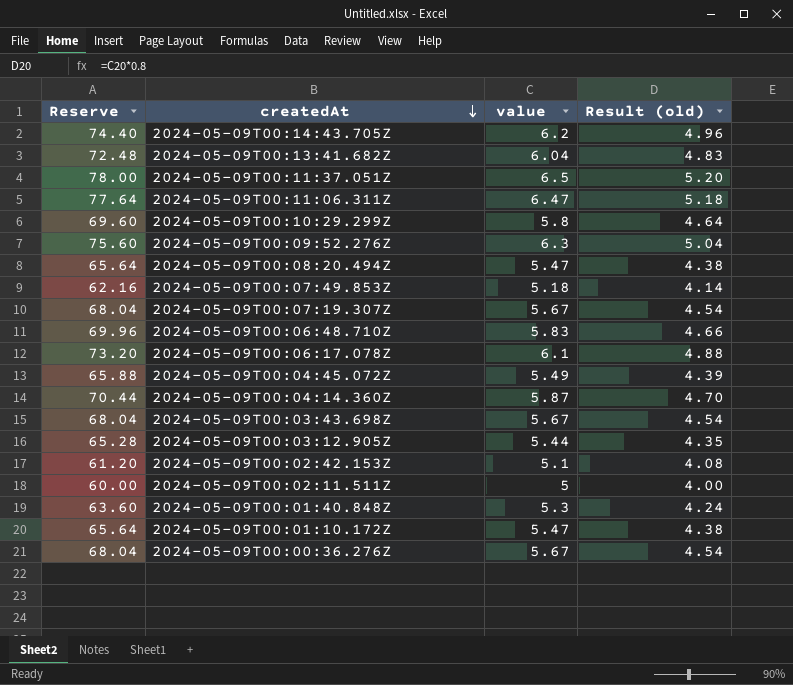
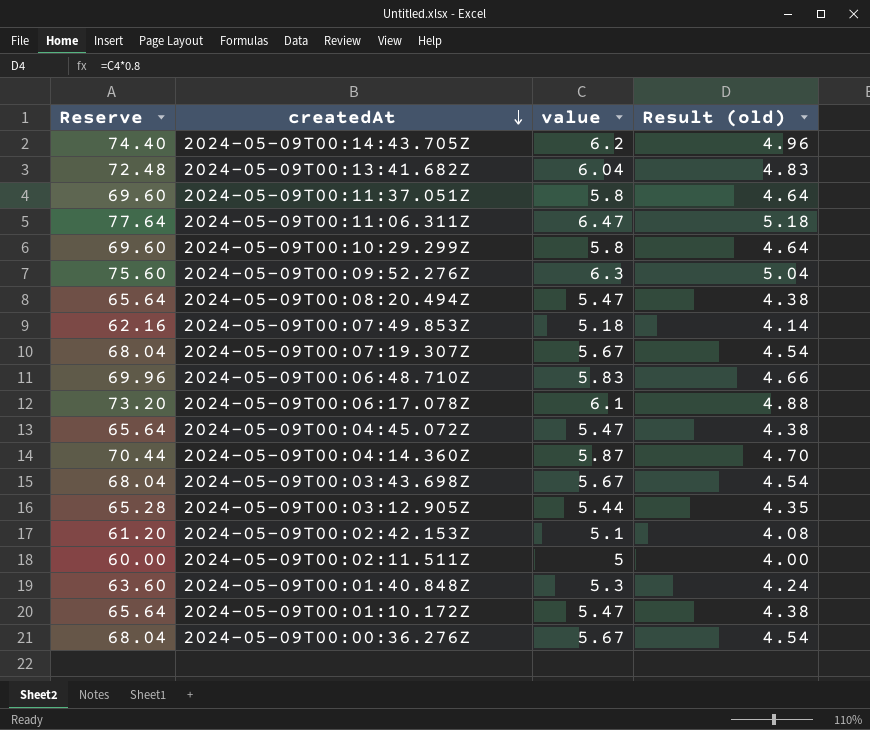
2024-05-09T00:11:37.051Z | Reserve: 78.00 -> 69.60
2024-05-09T00:11:37.051Z | value: 6.5 -> 5.8
2024-05-09T00:11:37.051Z | Result (old): 5.20 -> 4.64
2024-05-09T00:04:45.072Z | Reserve: 65.88 -> 65.64
2024-05-09T00:04:45.072Z | value: 5.49 -> 5.47
2024-05-09T00:04:45.072Z | Result (old): 4.39 -> 4.38

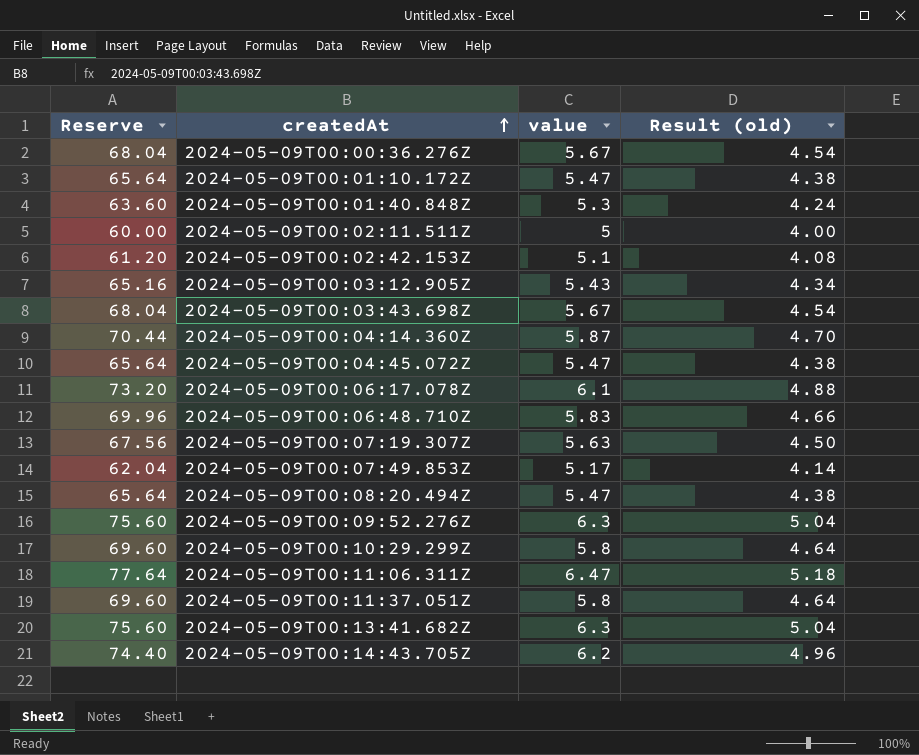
row order: createdAt descending -> createdAt ascending
2024-05-09T00:03:12.905Z | Reserve: 65.28 -> 65.16
2024-05-09T00:03:12.905Z | value: 5.44 -> 5.43
2024-05-09T00:03:12.905Z | Result (old): 4.35 -> 4.34
2024-05-09T00:07:19.307Z | Reserve: 68.04 -> 67.56
2024-05-09T00:07:19.307Z | value: 5.67 -> 5.63
2024-05-09T00:07:19.307Z | Result (old): 4.54 -> 4.50
2024-05-09T00:07:49.853Z | Reserve: 62.16 -> 62.04
2024-05-09T00:07:49.853Z | value: 5.18 -> 5.17
2024-05-09T00:13:41.682Z | Reserve: 72.48 -> 75.60
2024-05-09T00:13:41.682Z | value: 6.04 -> 6.3
2024-05-09T00:13:41.682Z | Result (old): 4.83 -> 5.04

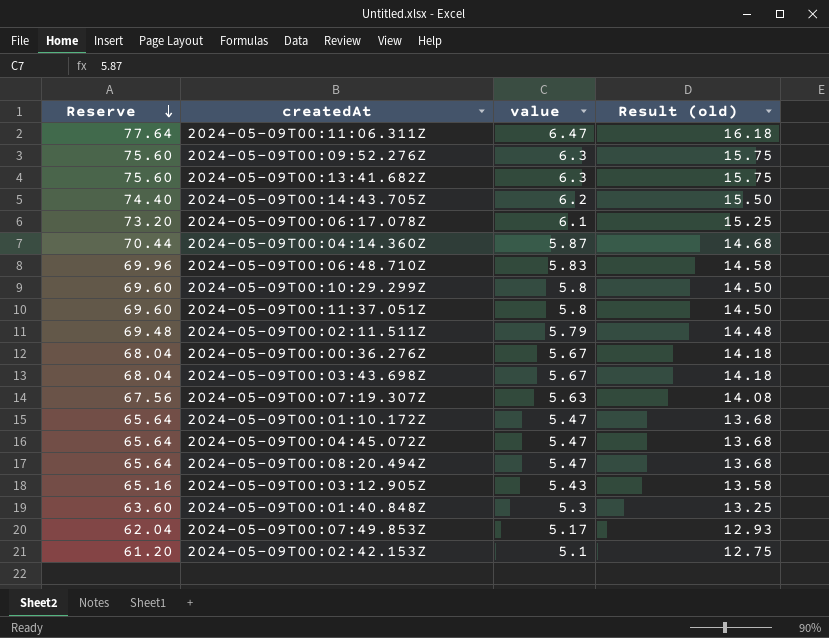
row order: createdAt ascending -> Reserve descending
column Result (old) | formula: [value] * 0.8 -> [value] * 2.5
2024-05-09T00:02:11.511Z | Reserve: 60.00 -> 69.48
2024-05-09T00:02:11.511Z | value: 5 -> 5.79

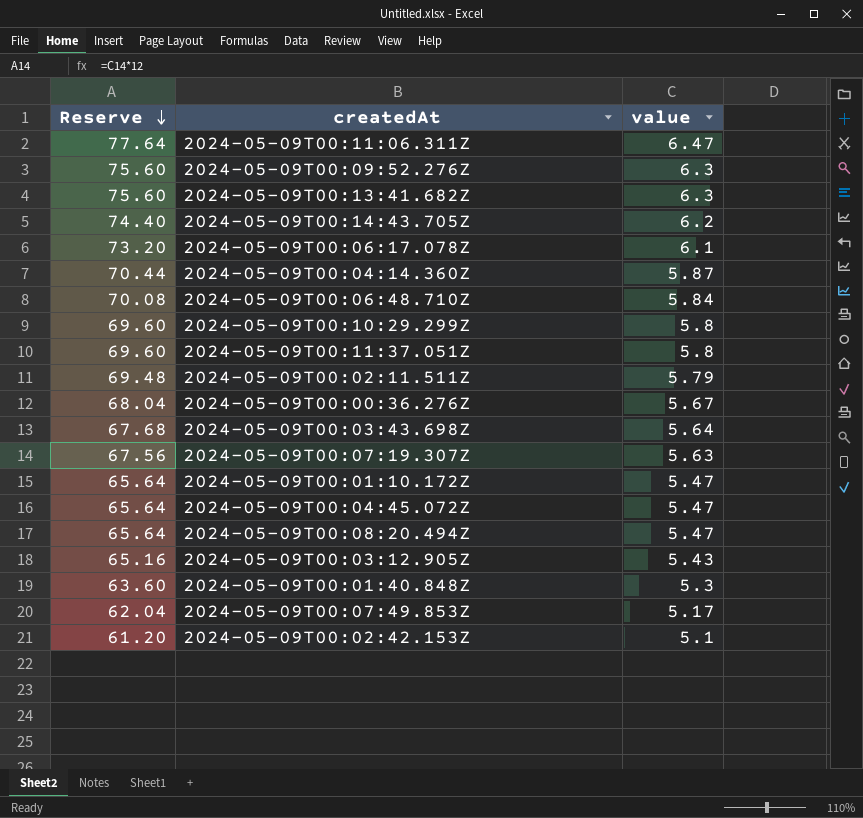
column Result (old) | formula: [value] * 2.5 -> none
2024-05-09T00:06:48.710Z | Reserve: 69.96 -> 70.08
2024-05-09T00:06:48.710Z | value: 5.83 -> 5.84
2024-05-09T00:03:43.698Z | Reserve: 68.04 -> 67.68
2024-05-09T00:03:43.698Z | value: 5.67 -> 5.64

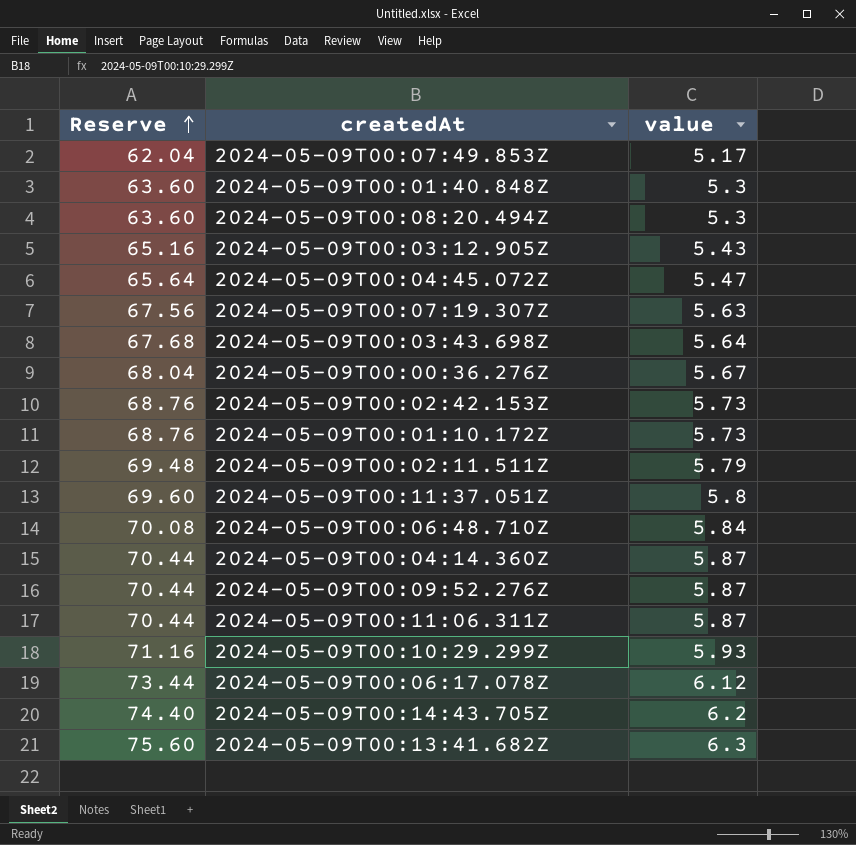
row order: Reserve descending -> Reserve ascending
2024-05-09T00:08:20.494Z | Reserve: 65.64 -> 63.60
2024-05-09T00:08:20.494Z | value: 5.47 -> 5.3
2024-05-09T00:02:42.153Z | Reserve: 61.20 -> 68.76
2024-05-09T00:02:42.153Z | value: 5.1 -> 5.73
2024-05-09T00:01:10.172Z | Reserve: 65.64 -> 68.76
2024-05-09T00:01:10.172Z | value: 5.47 -> 5.73
2024-05-09T00:09:52.276Z | Reserve: 75.60 -> 70.44
2024-05-09T00:09:52.276Z | value: 6.3 -> 5.87
2024-05-09T00:11:06.311Z | Reserve: 77.64 -> 70.44
2024-05-09T00:11:06.311Z | value: 6.47 -> 5.87
2024-05-09T00:10:29.299Z | Reserve: 69.60 -> 71.16
2024-05-09T00:10:29.299Z | value: 5.8 -> 5.93
2024-05-09T00:06:17.078Z | Reserve: 73.20 -> 73.44
2024-05-09T00:06:17.078Z | value: 6.1 -> 6.12

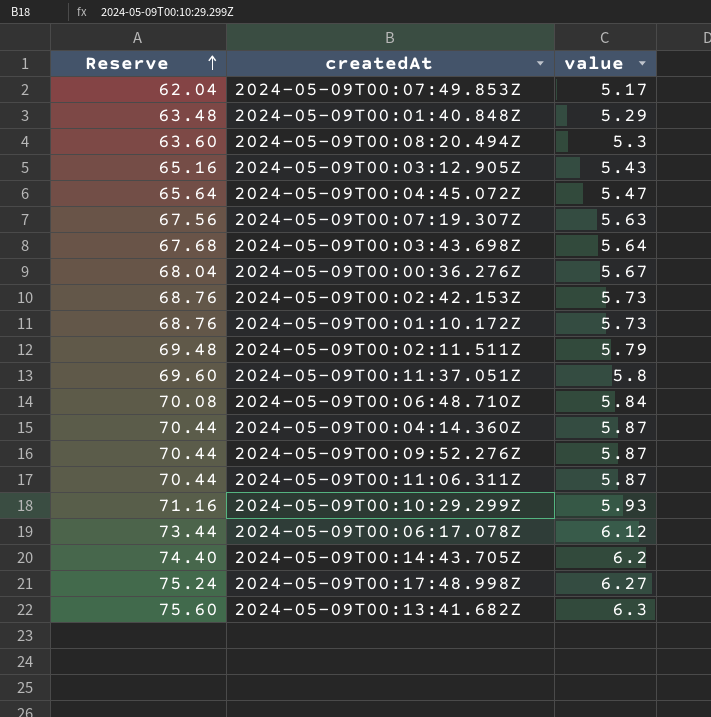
2024-05-09T00:01:40.848Z | Reserve: 63.60 -> 63.48
2024-05-09T00:01:40.848Z | value: 5.3 -> 5.29
row 2024-05-09T00:17:48.998Z: none -> 75.24 | 6.27

